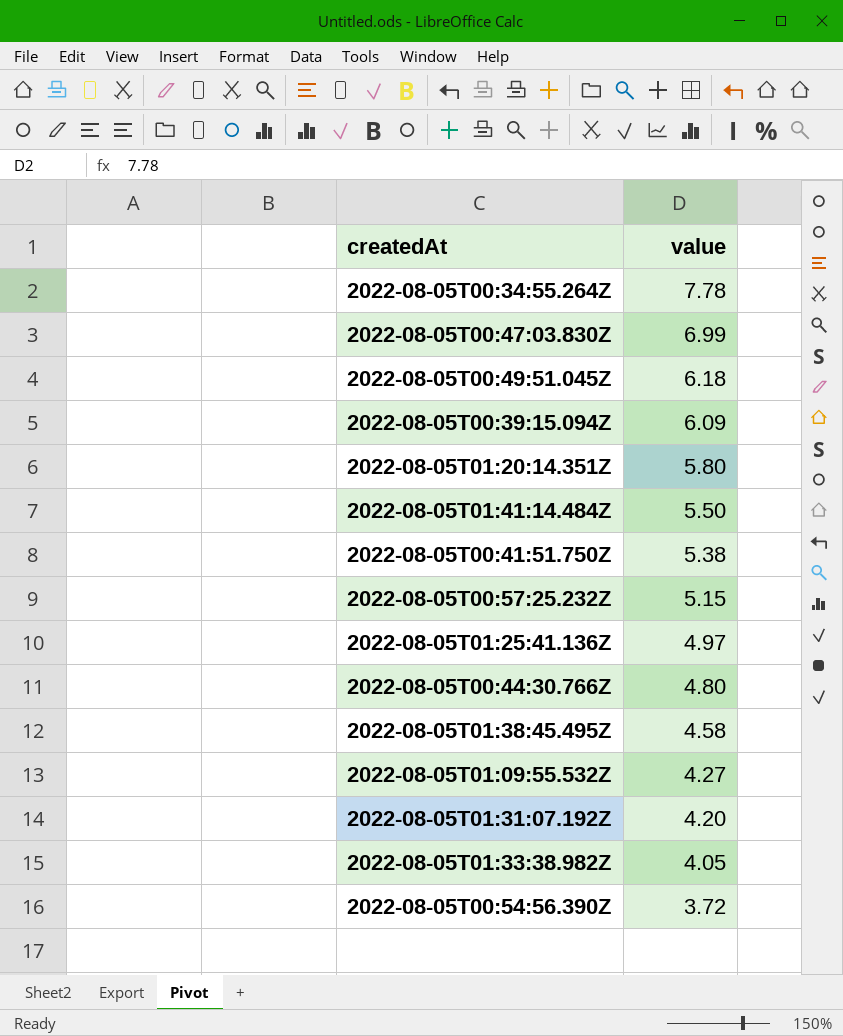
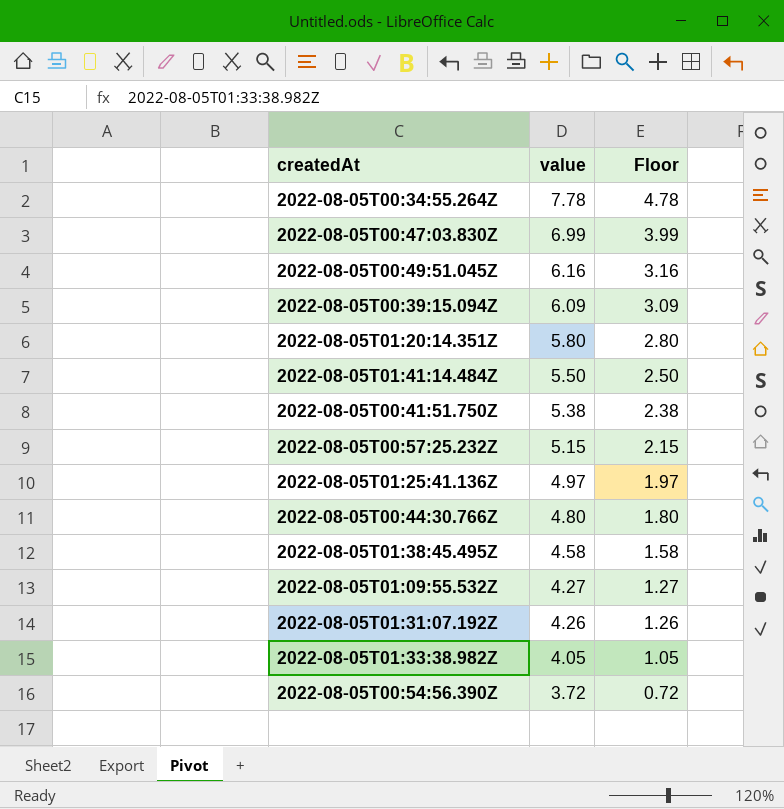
column Floor | formula: none -> [value] - 3
2022-08-05T00:49:51.045Z | value: 6.18 -> 6.16
2022-08-05T01:31:07.192Z | value: 4.20 -> 4.26

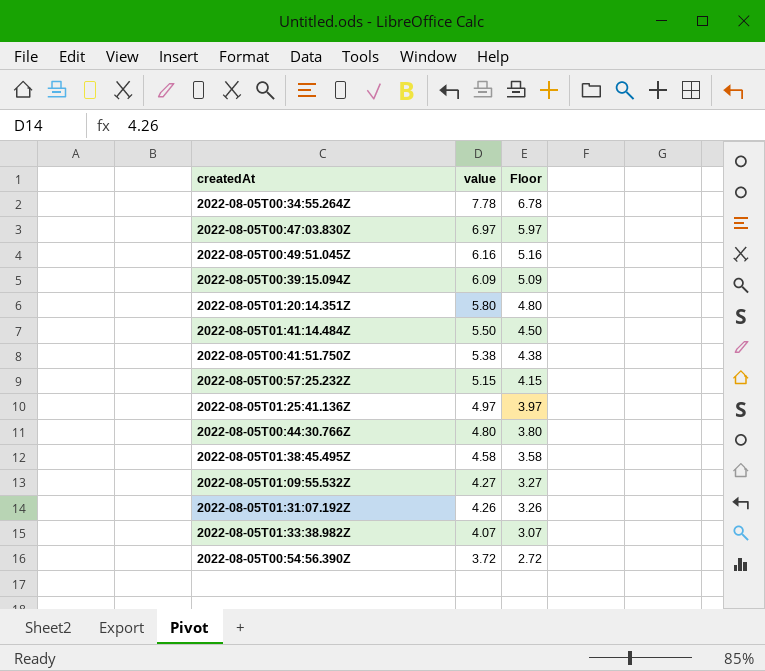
column Floor | formula: [value] - 3 -> [value] - 1
2022-08-05T00:47:03.830Z | value: 6.99 -> 6.97
2022-08-05T01:33:38.982Z | value: 4.05 -> 4.07

